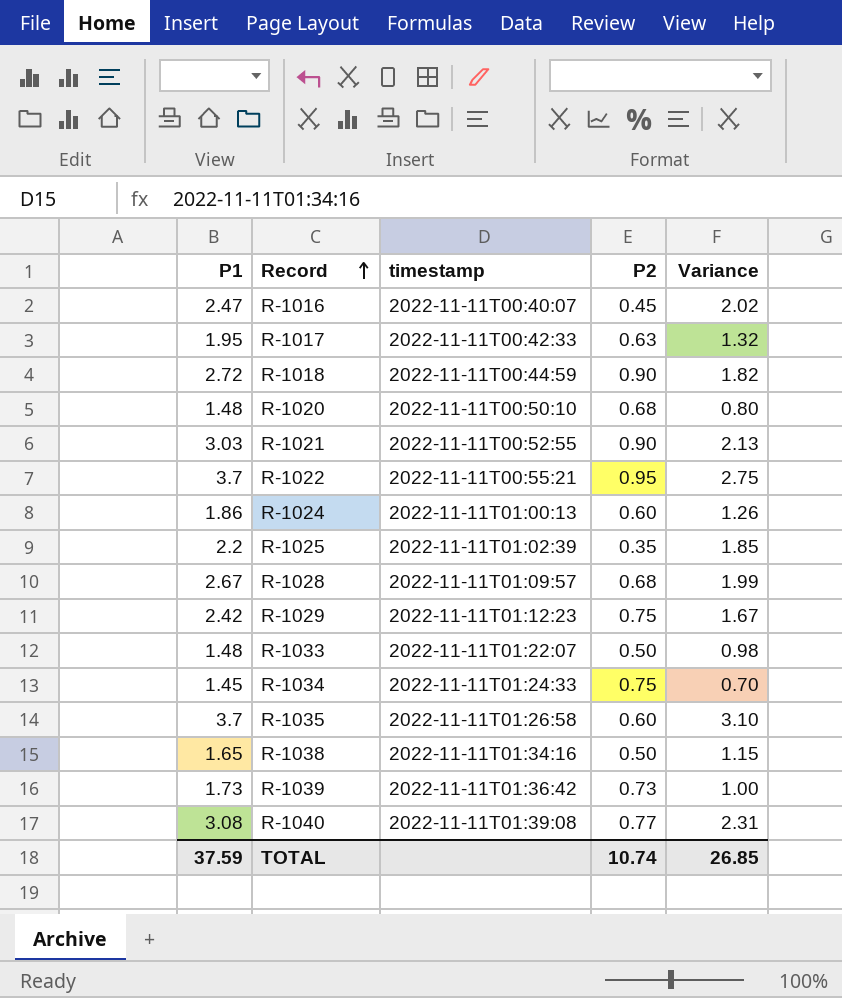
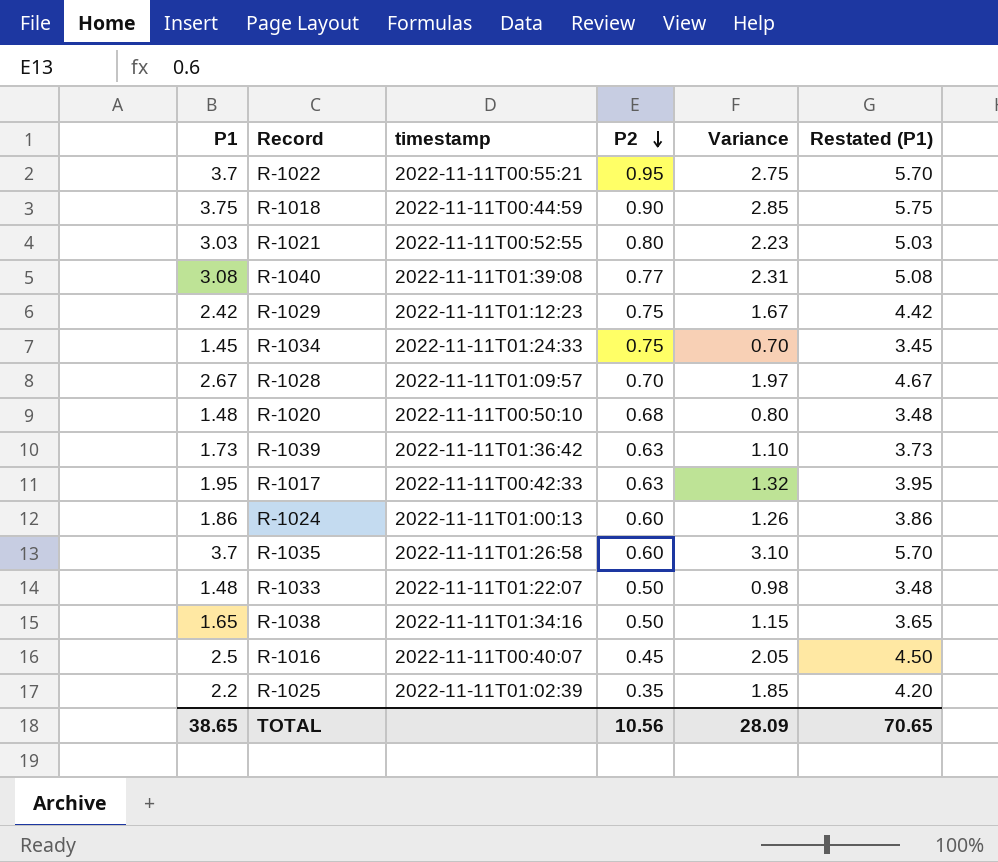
row order: Record ascending -> P2 descending
column Restated (P1) | formula: none -> [P1] + 2
R-1018 | P1: 2.72 -> 3.75
R-1018 | Variance: 1.82 -> 2.85
R-1021 | P2: 0.90 -> 0.80
R-1021 | Variance: 2.13 -> 2.23
R-1028 | P2: 0.68 -> 0.70
R-1028 | Variance: 1.99 -> 1.97
R-1039 | P2: 0.73 -> 0.63
R-1039 | Variance: 1.00 -> 1.10
R-1016 | P1: 2.47 -> 2.5
R-1016 | Variance: 2.02 -> 2.05
TOTAL | P1: 37.59 -> 38.65
TOTAL | P2: 10.74 -> 10.56
TOTAL | Variance: 26.85 -> 28.09

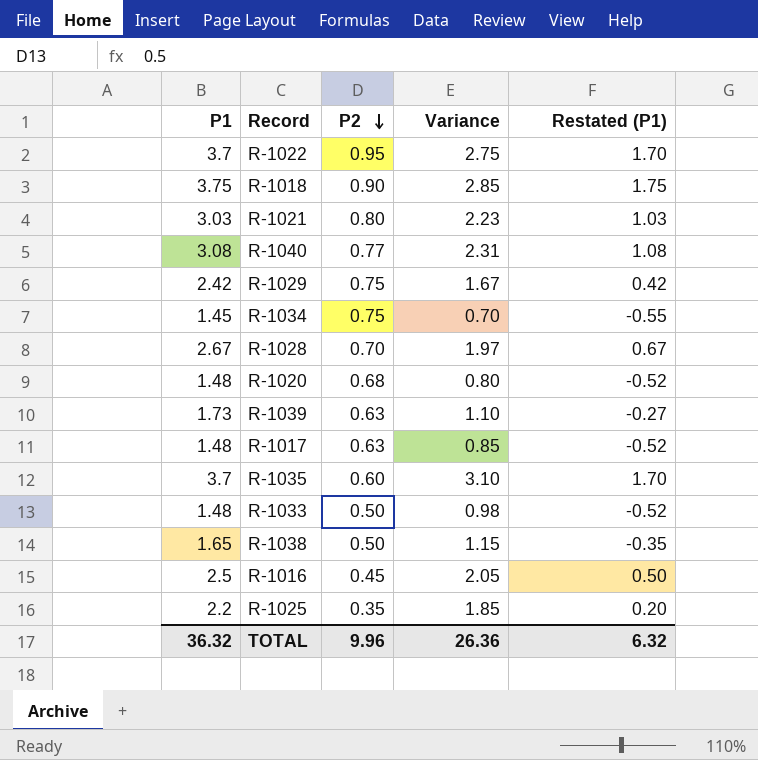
column timestamp | position: 3 -> none
column Restated (P1) | formula: [P1] + 2 -> [P1] - 2
row R-1024: 1.86 | 2022-11-11T01:00:13 | 0.60 | 1.26 | 3.86 -> none
R-1017 | P1: 1.95 -> 1.48
R-1017 | Variance: 1.32 -> 0.85
TOTAL | P1: 38.65 -> 36.32
TOTAL | P2: 10.56 -> 9.96
TOTAL | Variance: 28.09 -> 26.36
TOTAL | Restated (P1): 70.65 -> 6.32

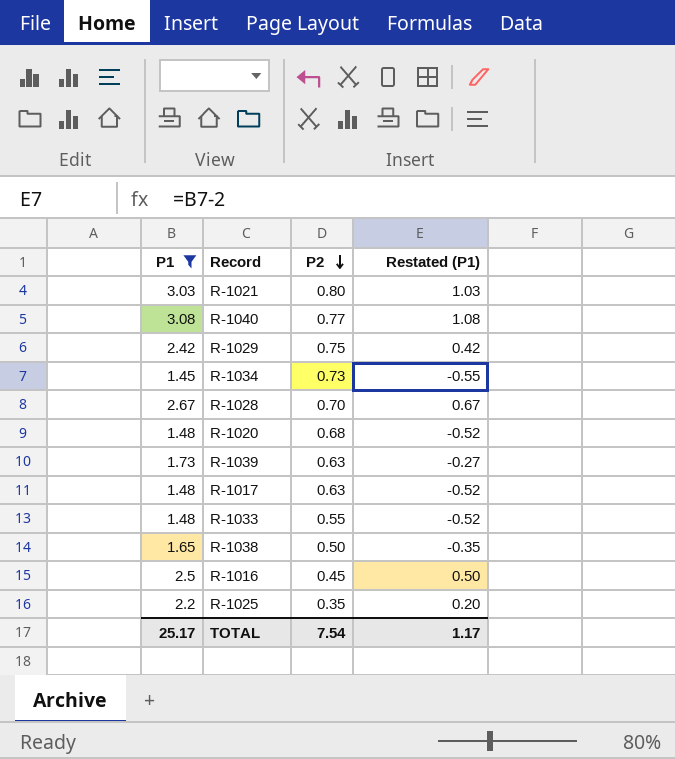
filter: none -> P1 <= 3.08
column Variance | formula: [P1] - [P2] -> none
R-1034 | P2: 0.75 -> 0.73
R-1033 | P2: 0.50 -> 0.55
TOTAL | P1: 36.32 -> 25.17
TOTAL | P2: 9.96 -> 7.54
TOTAL | Restated (P1): 6.32 -> 1.17

